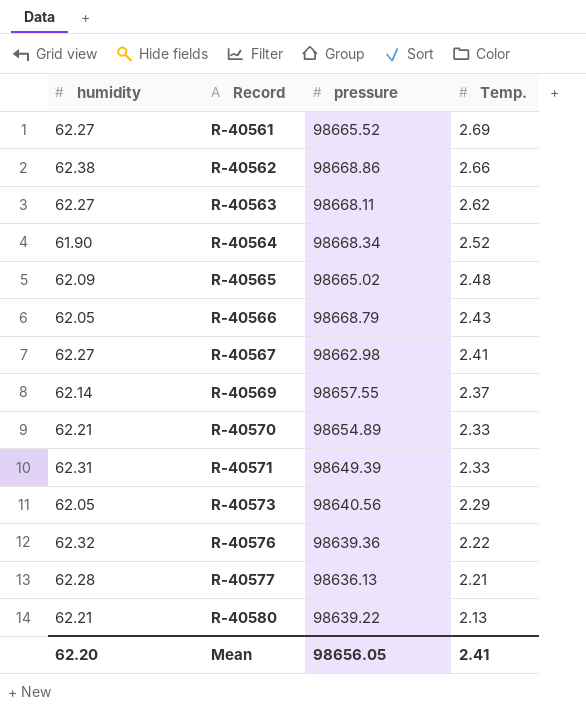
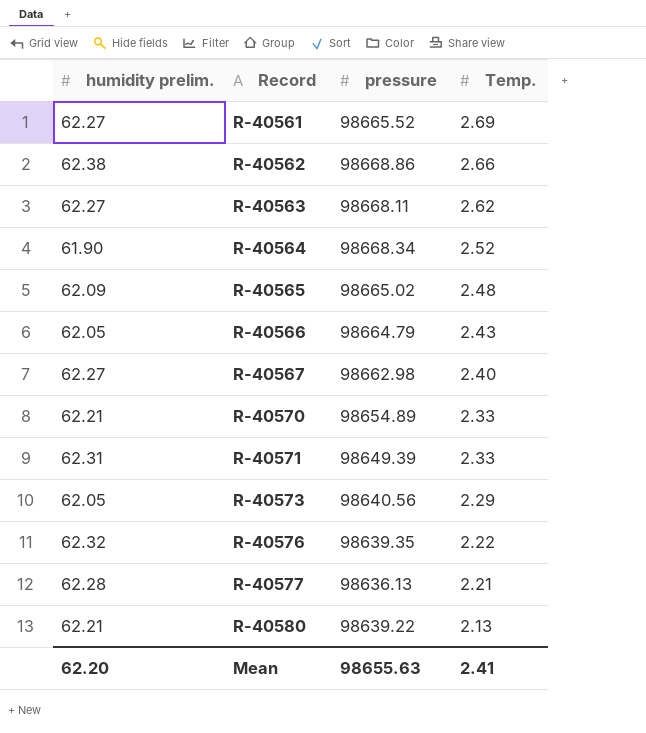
column name: humidity -> humidity prelim.
row R-40569: 62.14 | 98657.55 | 2.37 -> none
R-40566 | pressure: 98668.79 -> 98664.79
R-40567 | Temp.: 2.41 -> 2.40
R-40576 | pressure: 98639.36 -> 98639.35
Mean | pressure: 98656.05 -> 98655.63

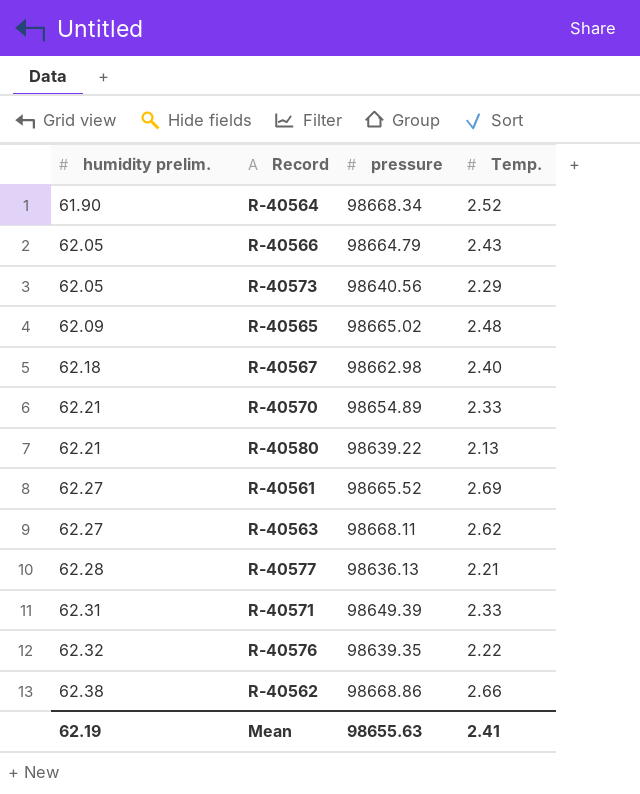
row order: Record ascending -> humidity prelim. ascending
R-40567 | humidity prelim.: 62.27 -> 62.18
Mean | humidity prelim.: 62.20 -> 62.19

